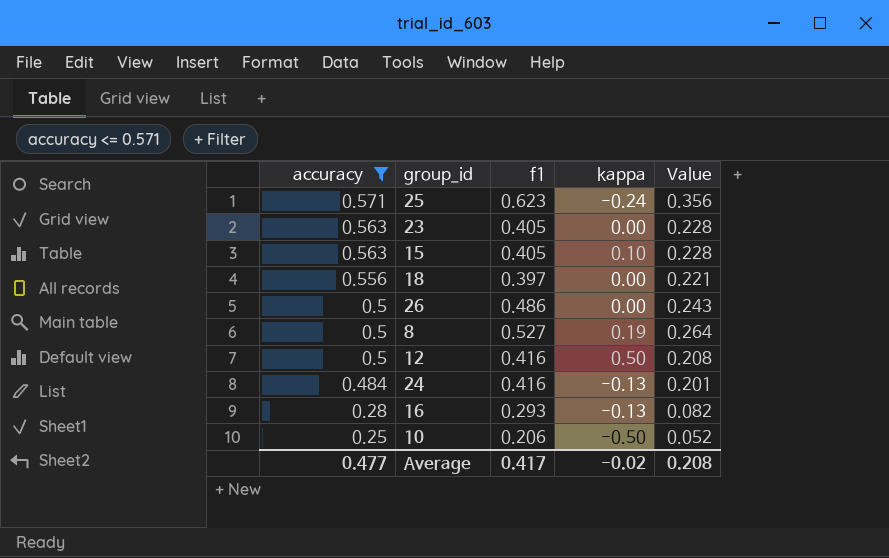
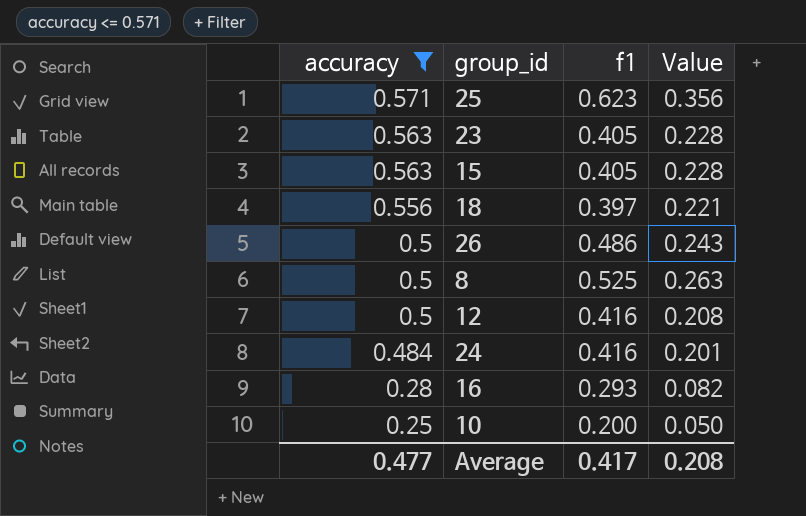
column kappa | position: 4 -> none
8 | f1: 0.527 -> 0.525
8 | Value: 0.264 -> 0.263
10 | f1: 0.206 -> 0.200
10 | Value: 0.052 -> 0.050

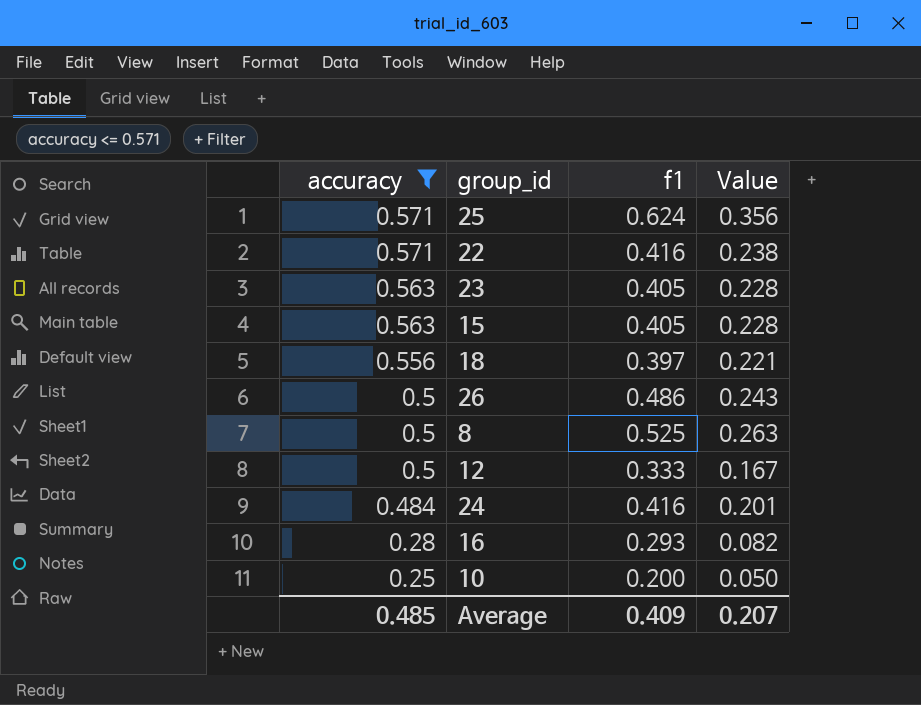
25 | f1: 0.623 -> 0.624
row 22: none -> 0.571 | 0.416 | 0.238
12 | f1: 0.416 -> 0.333
12 | Value: 0.208 -> 0.167
Average | accuracy: 0.477 -> 0.485
Average | f1: 0.417 -> 0.409
Average | Value: 0.208 -> 0.207

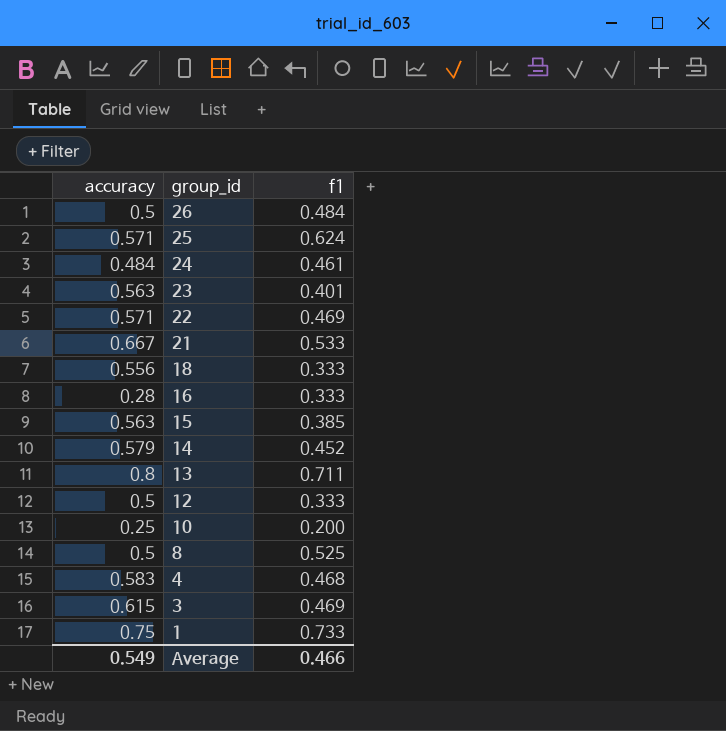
filter: accuracy <= 0.571 -> none
row order: accuracy descending -> group_id descending
column Value | formula: [accuracy] * [f1] -> none
26 | f1: 0.486 -> 0.484
24 | f1: 0.416 -> 0.461
23 | f1: 0.405 -> 0.401
22 | f1: 0.416 -> 0.469
18 | f1: 0.397 -> 0.333
16 | f1: 0.293 -> 0.333
15 | f1: 0.405 -> 0.385
Average | accuracy: 0.485 -> 0.549
Average | f1: 0.409 -> 0.466

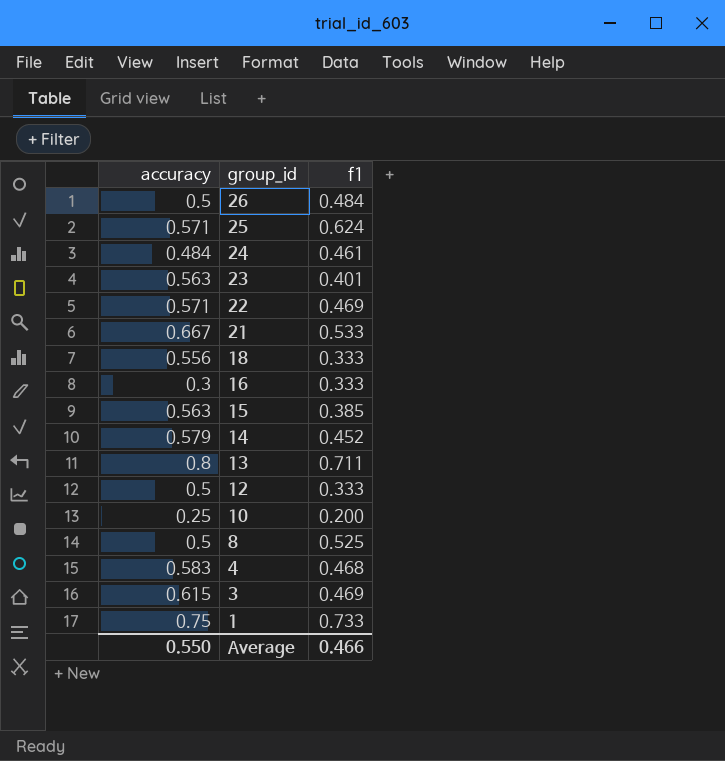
16 | accuracy: 0.28 -> 0.3
Average | accuracy: 0.549 -> 0.550

